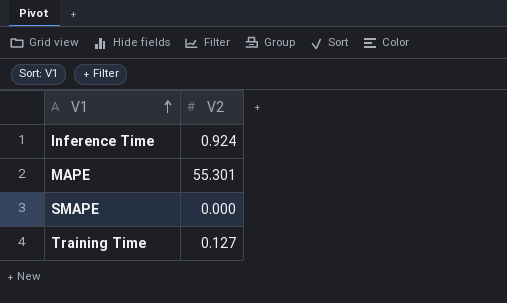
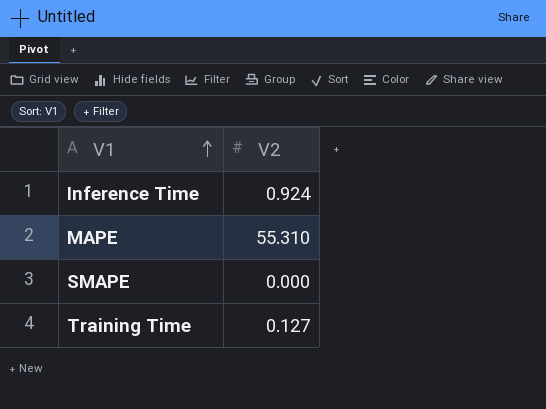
MAPE | V2: 55.301 -> 55.310

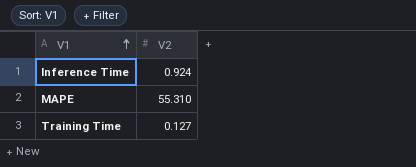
row SMAPE: 0.000 -> none

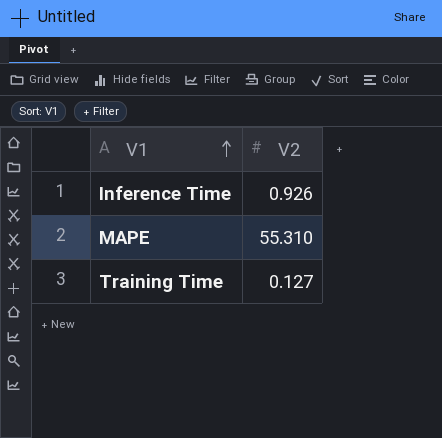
Inference Time | V2: 0.924 -> 0.926

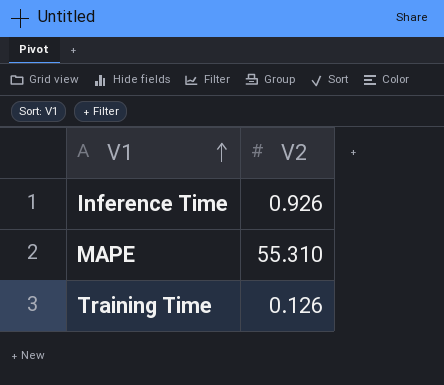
Training Time | V2: 0.127 -> 0.126

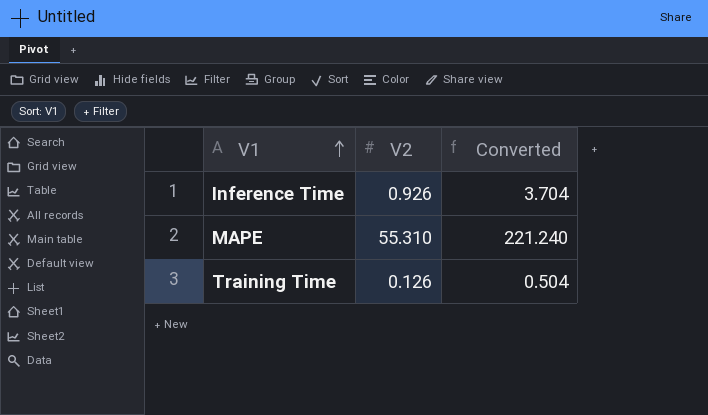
column Converted | formula: none -> [V2] * 4

